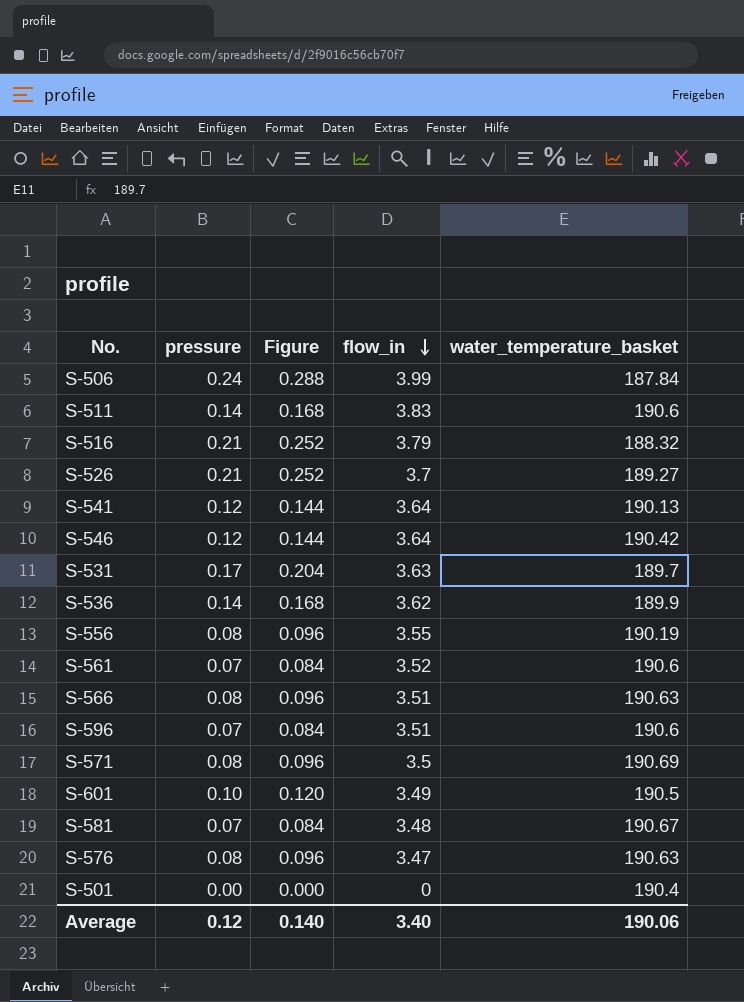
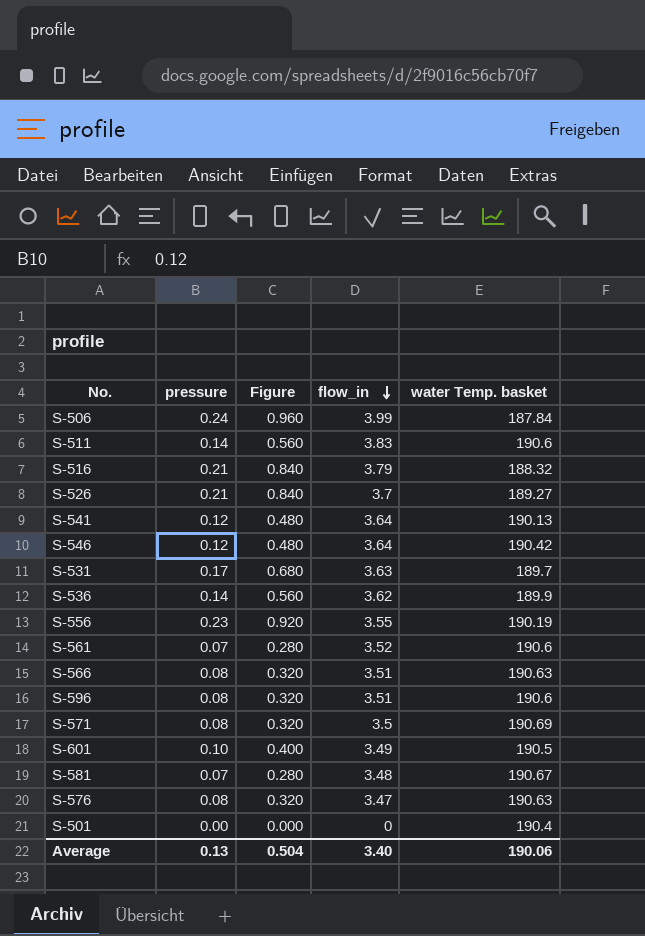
column Figure | formula: [pressure] * 1.2 -> [pressure] * 4
column name: water_temperature_basket -> water Temp. basket
S-556 | pressure: 0.08 -> 0.23
S-596 | pressure: 0.07 -> 0.08
Average | pressure: 0.12 -> 0.13
Average | Figure: 0.140 -> 0.504

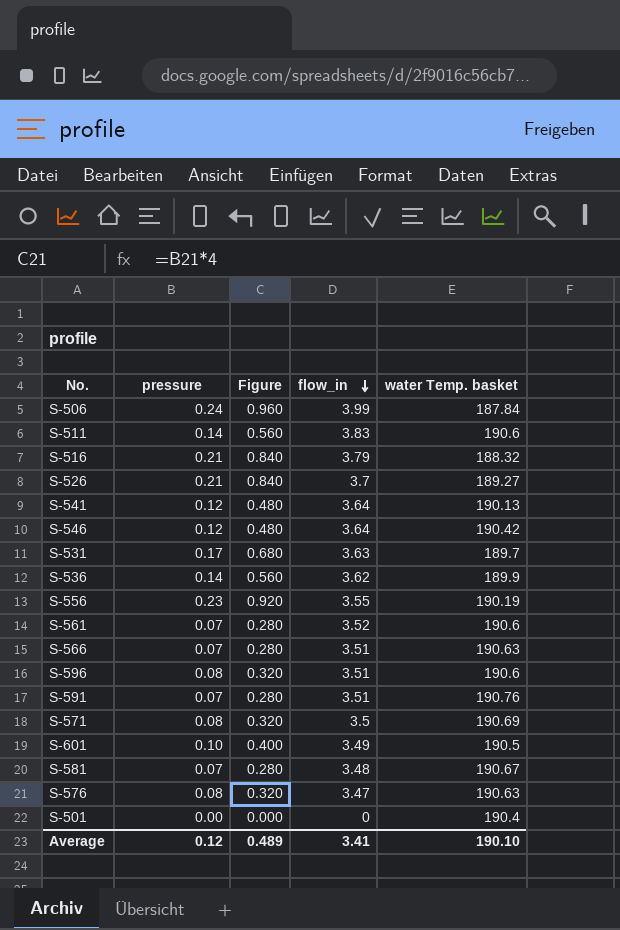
S-566 | pressure: 0.08 -> 0.07
S-566 | Figure: 0.320 -> 0.280
row S-591: none -> 0.07 | 0.280 | 3.51 | 190.76
Average | pressure: 0.13 -> 0.12
Average | Figure: 0.504 -> 0.489
Average | flow_in: 3.40 -> 3.41
Average | water Temp. basket: 190.06 -> 190.10

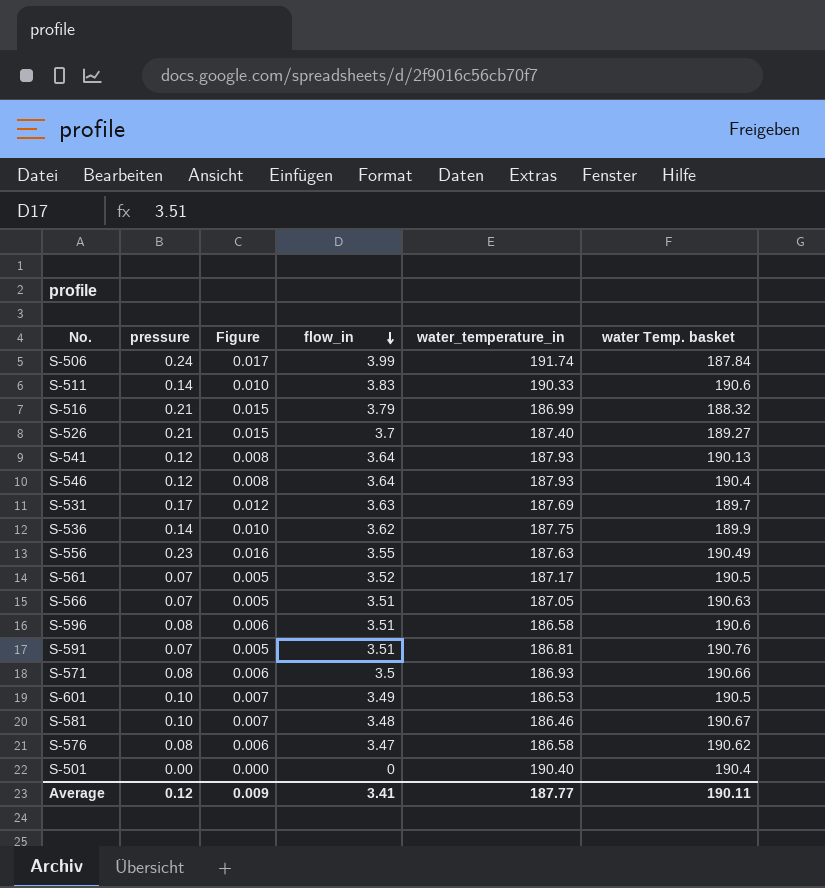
column Figure | formula: [pressure] * 4 -> [pressure] * 0.07
column water_temperature_in | position: none -> 5
S-546 | water Temp. basket: 190.42 -> 190.4
S-556 | water Temp. basket: 190.19 -> 190.49
S-561 | water Temp. basket: 190.6 -> 190.5
S-571 | water Temp. basket: 190.69 -> 190.66
S-581 | pressure: 0.07 -> 0.10
S-576 | water Temp. basket: 190.63 -> 190.62
Average | Figure: 0.489 -> 0.009
Average | water Temp. basket: 190.10 -> 190.11

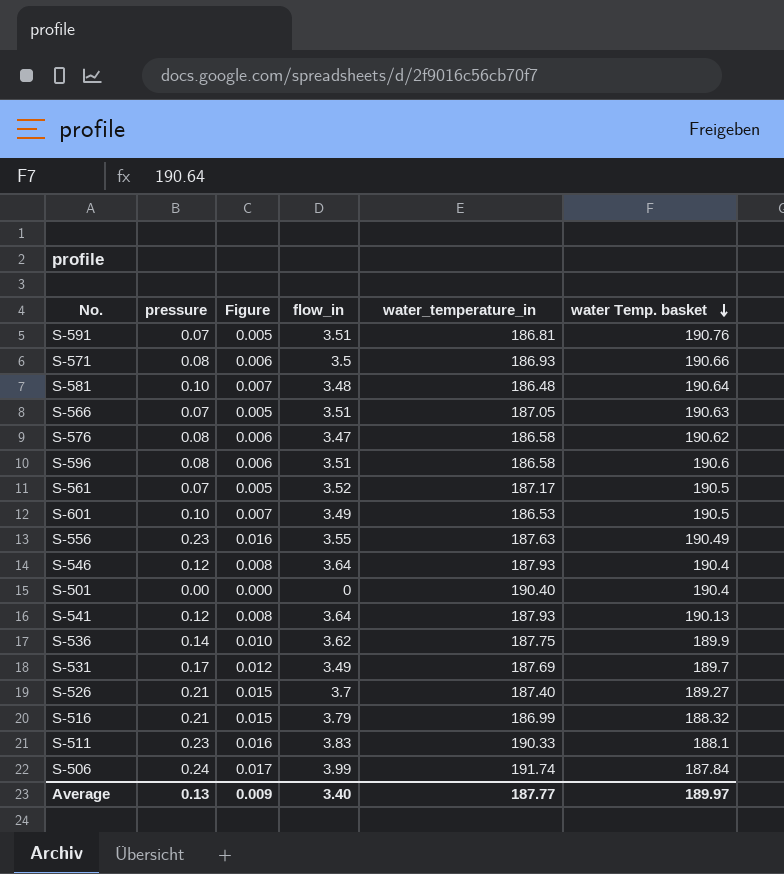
row order: flow_in descending -> water Temp. basket descending
S-581 | water_temperature_in: 186.46 -> 186.48
S-581 | water Temp. basket: 190.67 -> 190.64
S-531 | flow_in: 3.63 -> 3.49
S-511 | pressure: 0.14 -> 0.23
S-511 | Figure: 0.010 -> 0.016
S-511 | water Temp. basket: 190.6 -> 188.1
Average | pressure: 0.12 -> 0.13
Average | flow_in: 3.41 -> 3.40
Average | water Temp. basket: 190.11 -> 189.97

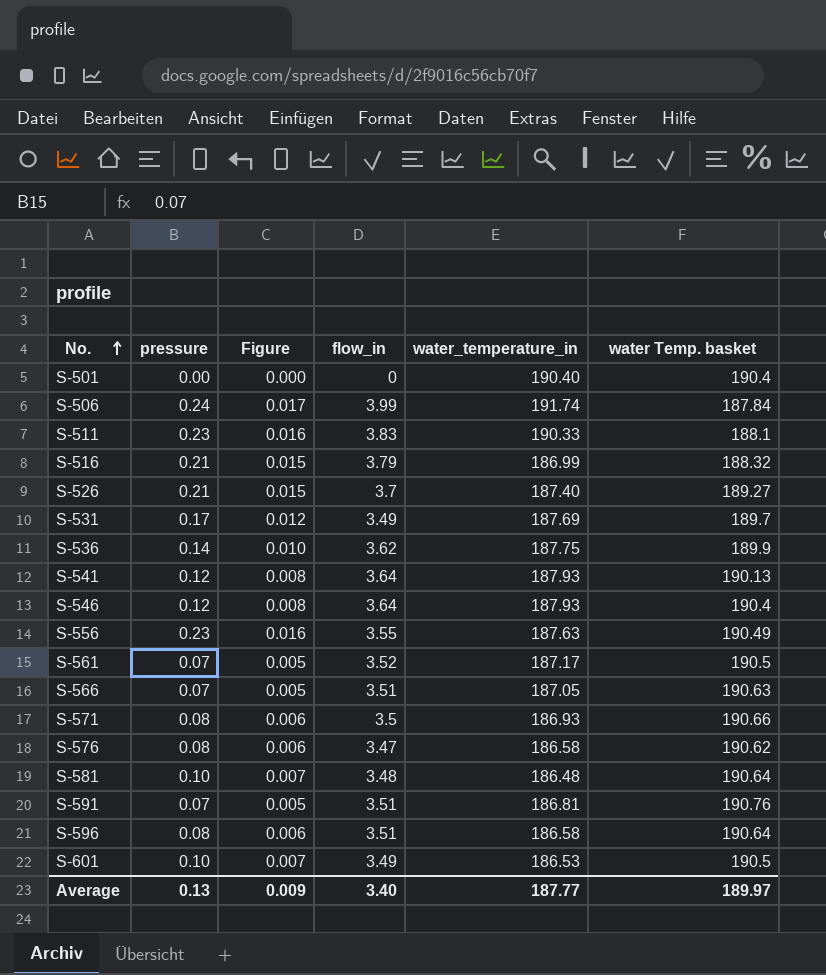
row order: water Temp. basket descending -> No. ascending
S-596 | water Temp. basket: 190.6 -> 190.64

